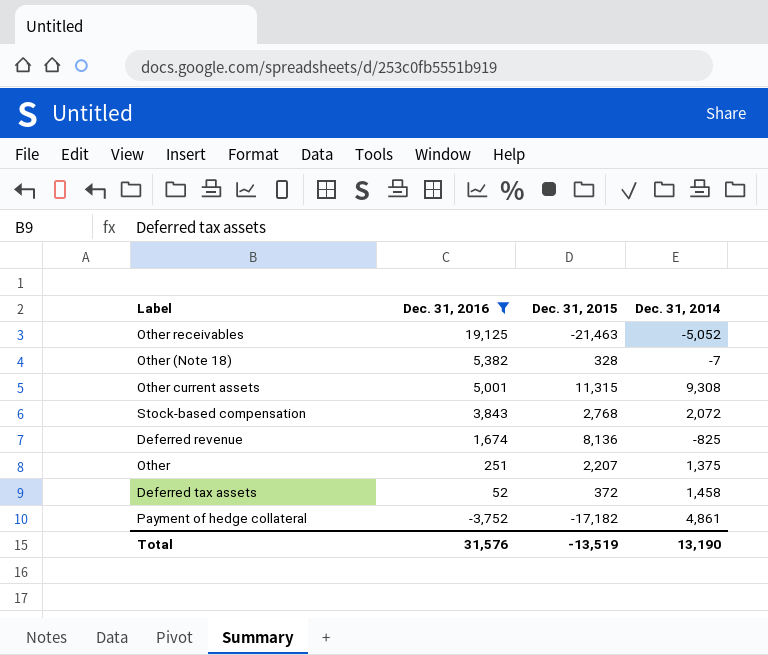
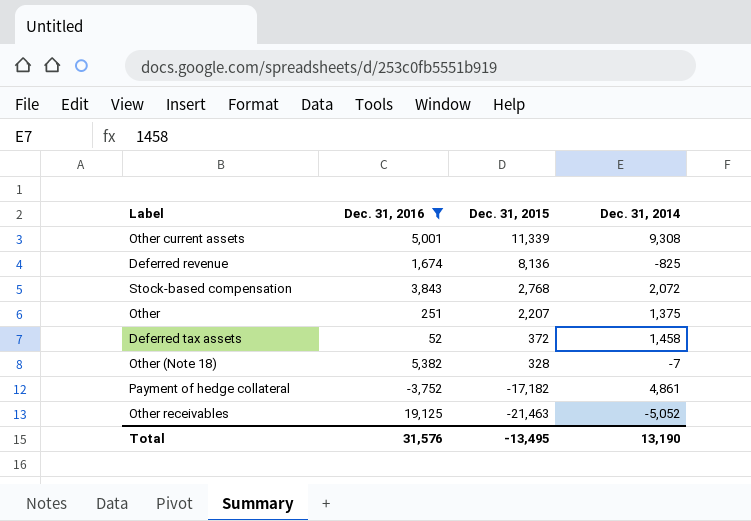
row order: Dec. 31, 2016 descending -> Dec. 31, 2015 descending
Other current assets | Dec. 31, 2015: 11,315 -> 11,339
Total | Dec. 31, 2015: -13,519 -> -13,495

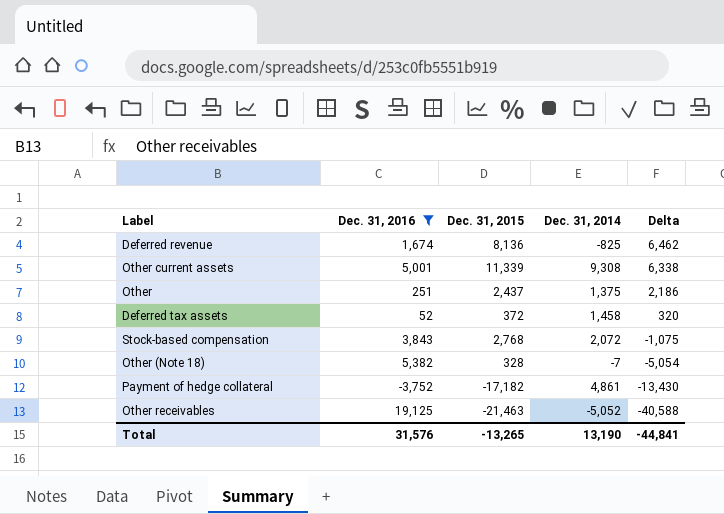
row order: Dec. 31, 2015 descending -> Delta descending
column Delta | formula: none -> [Dec. 31, 2015] - [Dec. 31, 2016]
Other | Dec. 31, 2015: 2,207 -> 2,437
Total | Dec. 31, 2015: -13,495 -> -13,265

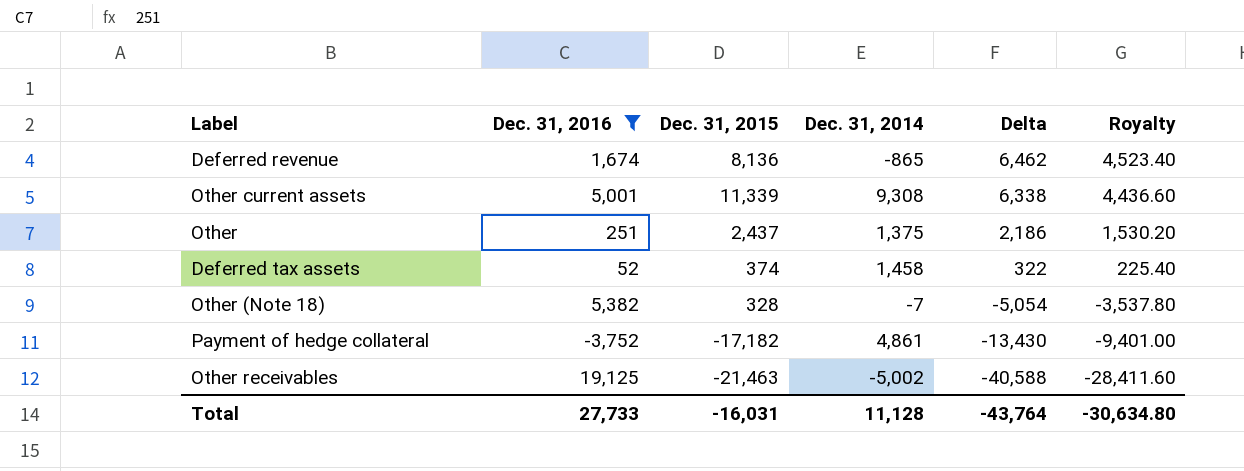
column Royalty | formula: none -> [Delta] * 0.7
row Stock-based compensation: 3,843 | 2,768 | 2,072 | -1,075 -> none
Deferred revenue | Dec. 31, 2014: -825 -> -865
Deferred tax assets | Dec. 31, 2015: 372 -> 374
Deferred tax assets | Delta: 320 -> 322
Other receivables | Dec. 31, 2014: -5,052 -> -5,002
Total | Dec. 31, 2016: 31,576 -> 27,733
Total | Dec. 31, 2015: -13,265 -> -16,031
Total | Dec. 31, 2014: 13,190 -> 11,128
Total | Delta: -44,841 -> -43,764

